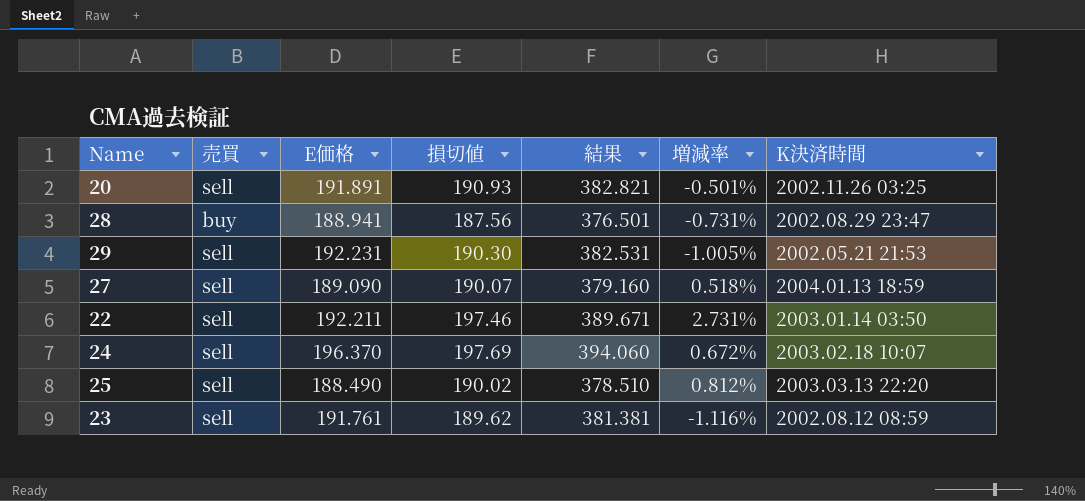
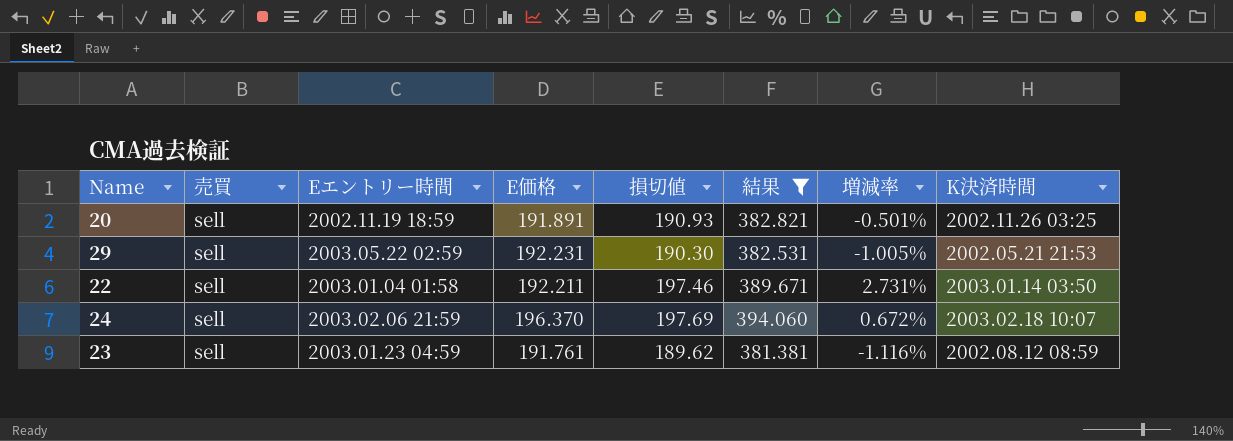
filter: none -> 結果 >= 381.381
column Eエントリー時間 | position: none -> 3

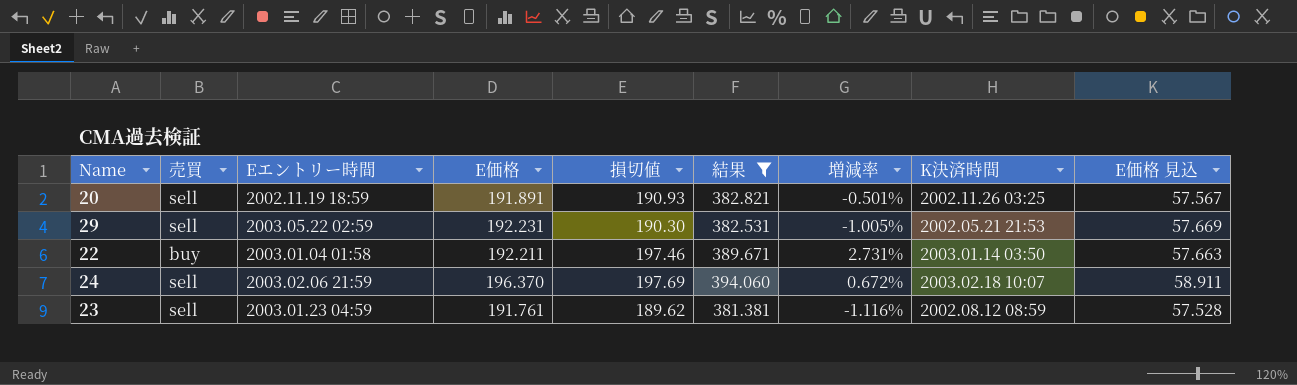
column E価格 見込 | formula: none -> [E価格] * 0.3
22 | 売買: sell -> buy

